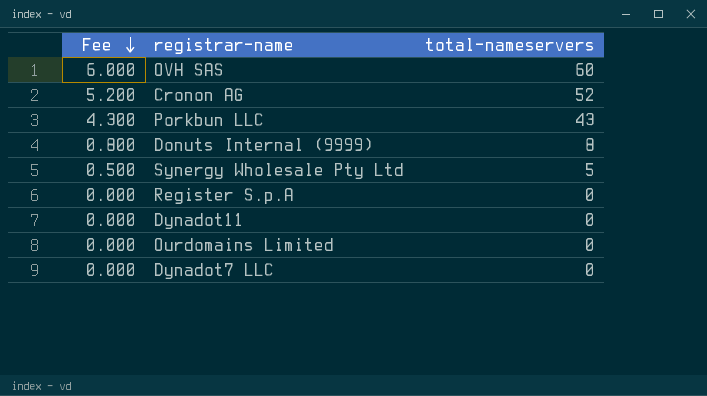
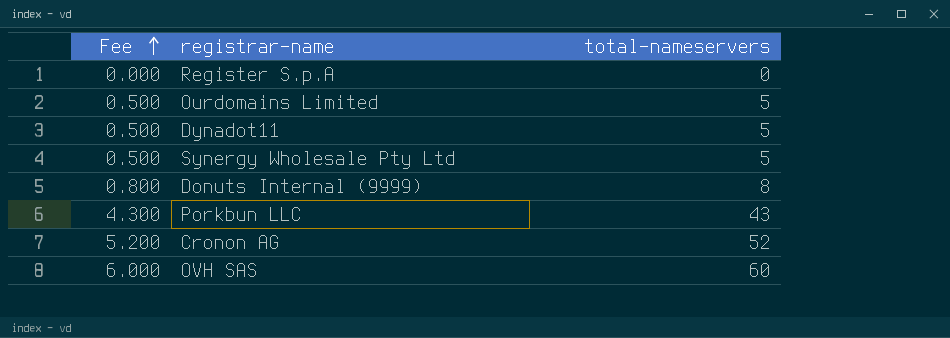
row order: Fee descending -> Fee ascending
row Dynadot7 LLC: 0.000 | 0 -> none
Ourdomains Limited | Fee: 0.000 -> 0.500
Ourdomains Limited | total-nameservers: 0 -> 5
Dynadot11 | Fee: 0.000 -> 0.500
Dynadot11 | total-nameservers: 0 -> 5

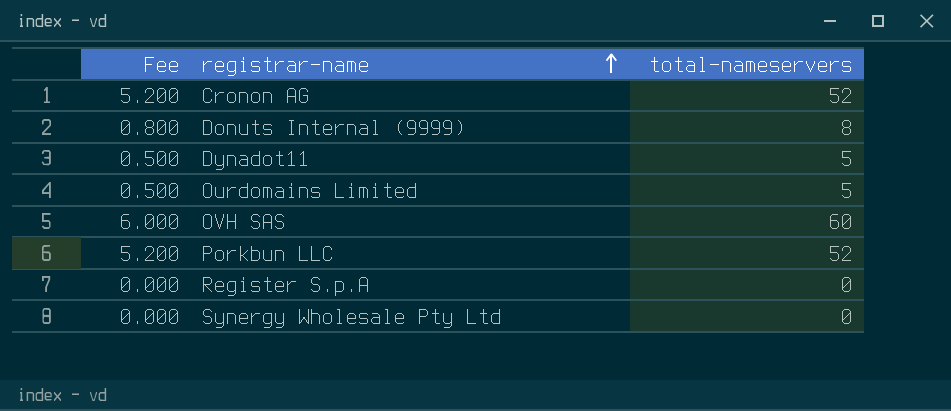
row order: Fee ascending -> registrar-name ascending
Porkbun LLC | Fee: 4.300 -> 5.200
Porkbun LLC | total-nameservers: 43 -> 52
Synergy Wholesale Pty Ltd | Fee: 0.500 -> 0.000
Synergy Wholesale Pty Ltd | total-nameservers: 5 -> 0

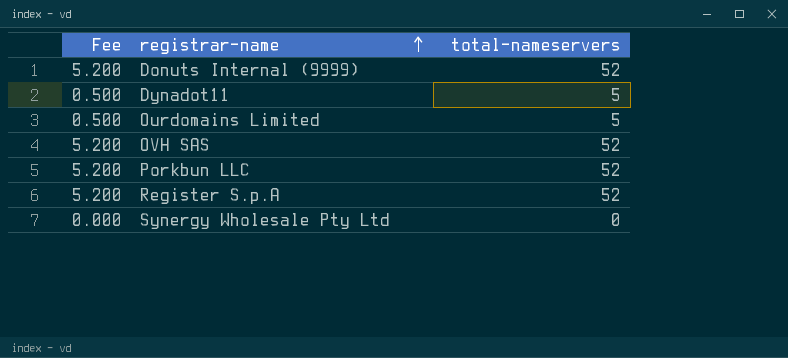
row Cronon AG: 5.200 | 52 -> none
Donuts Internal (9999) | Fee: 0.800 -> 5.200
Donuts Internal (9999) | total-nameservers: 8 -> 52
OVH SAS | Fee: 6.000 -> 5.200
OVH SAS | total-nameservers: 60 -> 52
Register S.p.A | Fee: 0.000 -> 5.200
Register S.p.A | total-nameservers: 0 -> 52

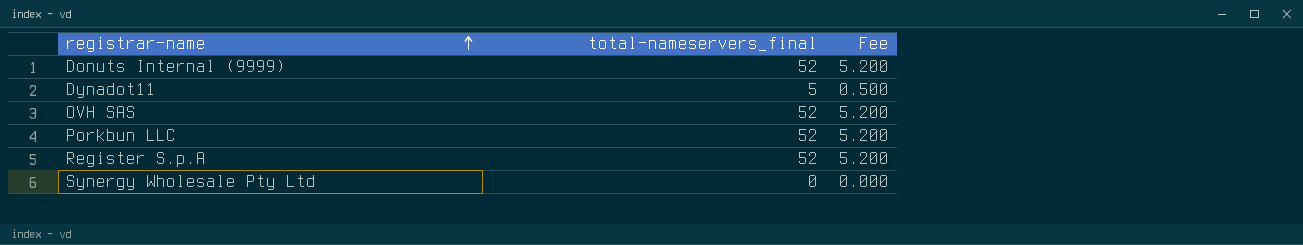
column name: total-nameservers -> total-nameservers_final
column Fee | position: 1 -> 3
row Ourdomains Limited: 0.500 | 5 -> none

